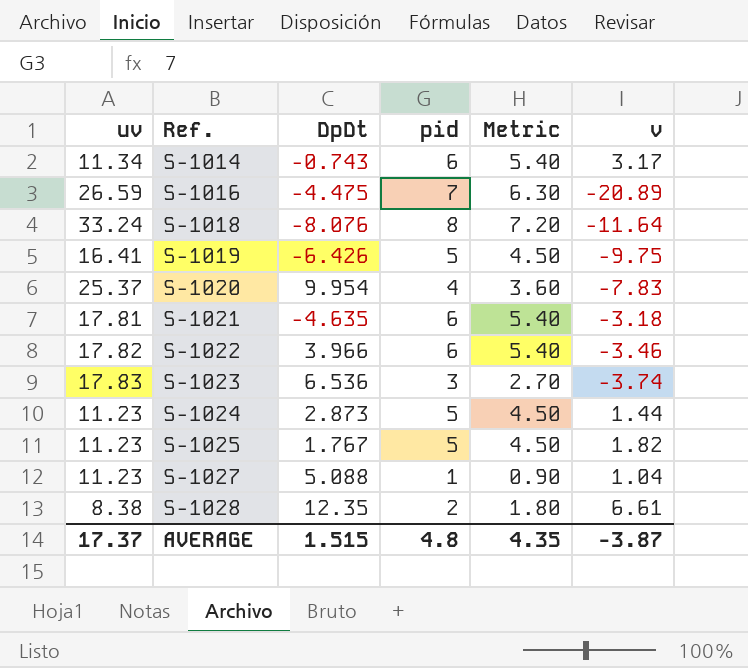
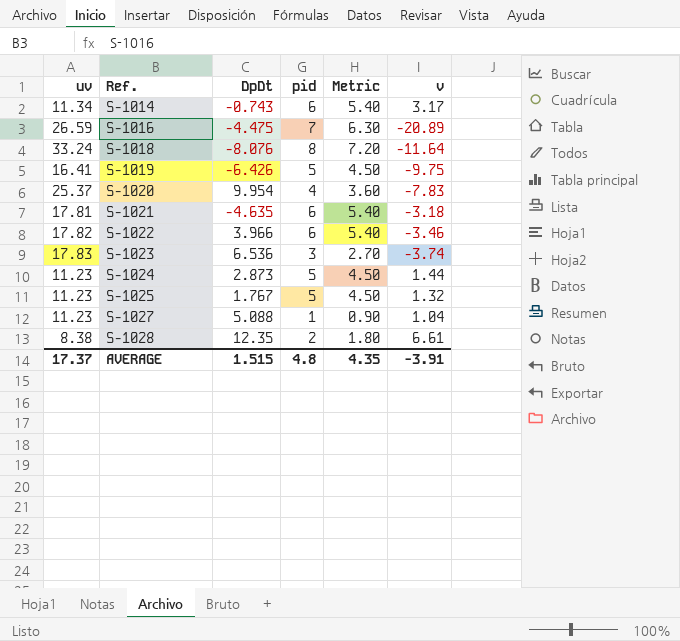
S-1025 | v: 1.82 -> 1.32
AVERAGE | v: -3.87 -> -3.91

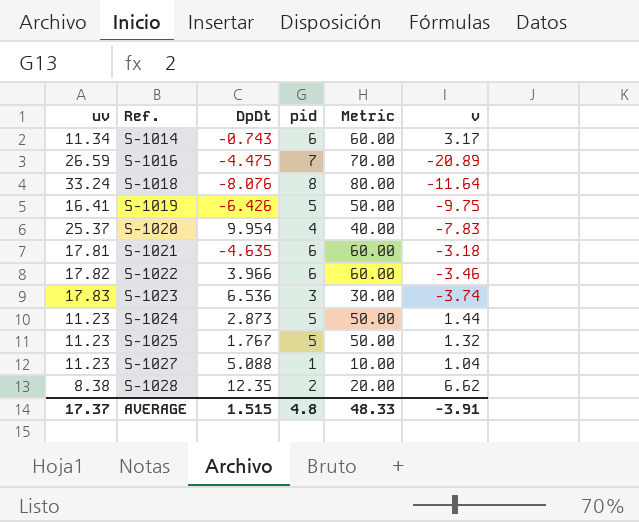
column Metric | formula: [pid] * 0.9 -> [pid] * 10
S-1028 | v: 6.61 -> 6.62
AVERAGE | Metric: 4.35 -> 48.33

